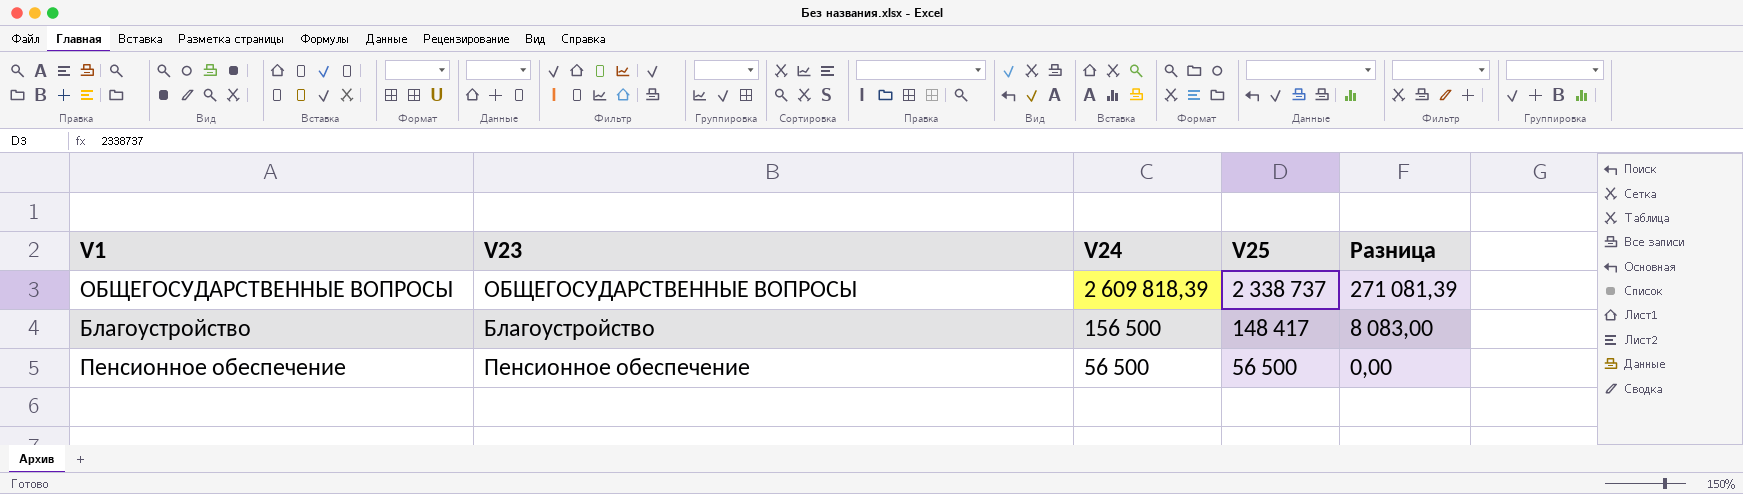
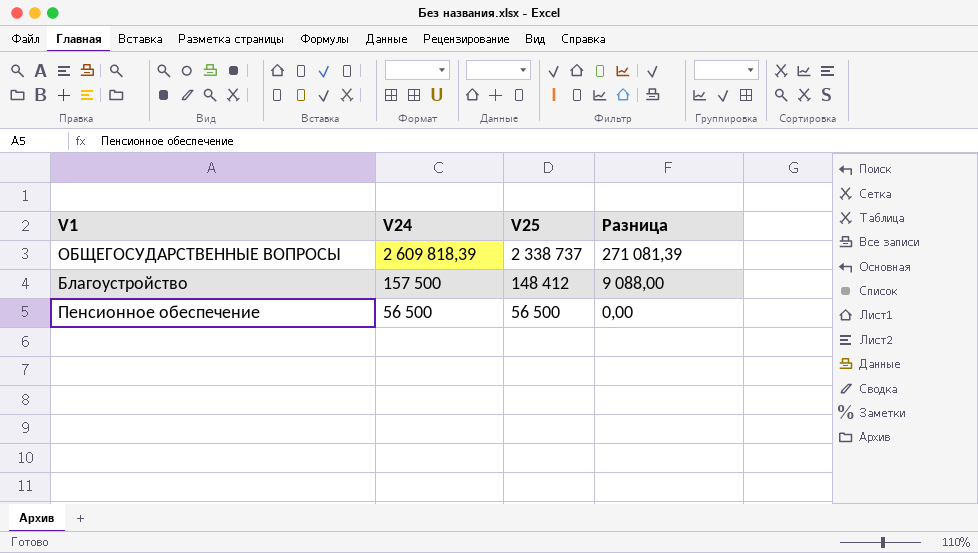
column V23 | position: 2 -> none
Благоустройство | V24: 156 500 -> 157 500
Благоустройство | V25: 148 417 -> 148 412
Благоустройство | Разница: 8 083,00 -> 9 088,00

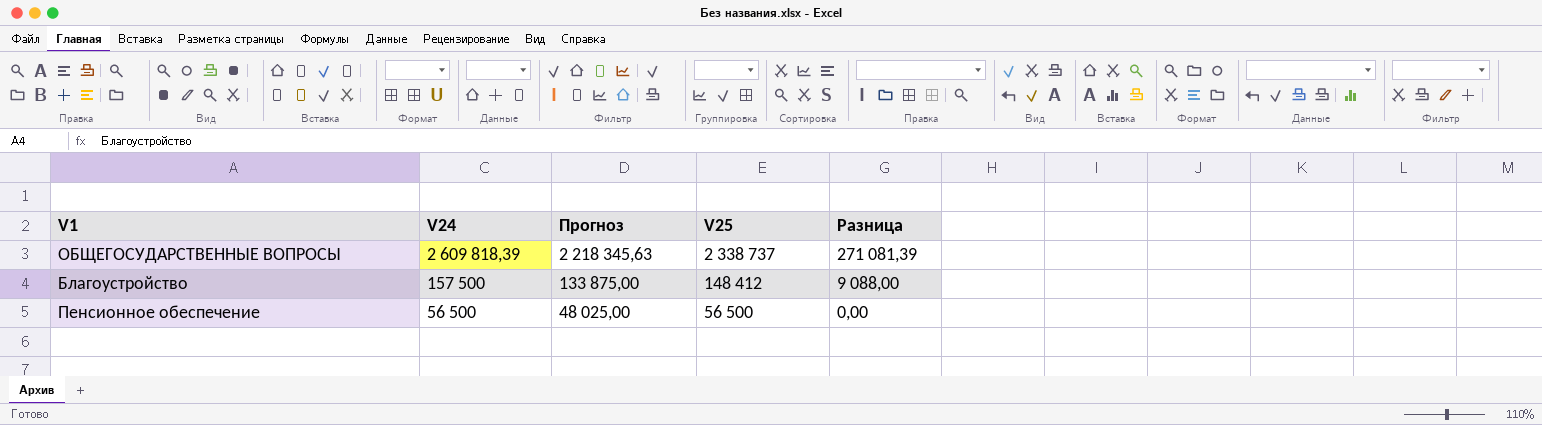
column Прогноз | formula: none -> [V24] * 0,85

